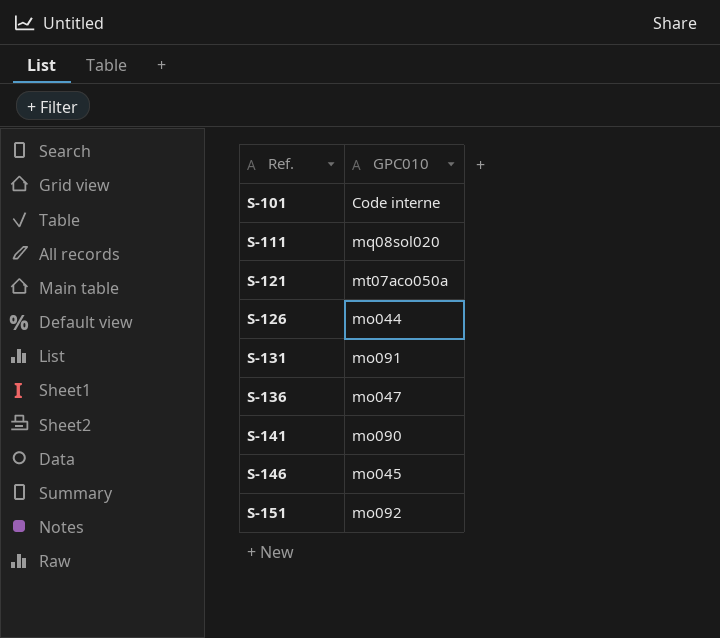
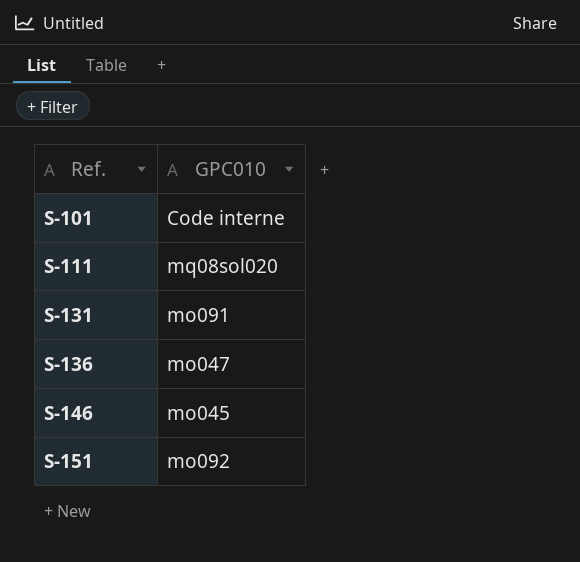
row S-121: mt07aco050a -> none
row S-126: mo044 -> none
row S-141: mo090 -> none

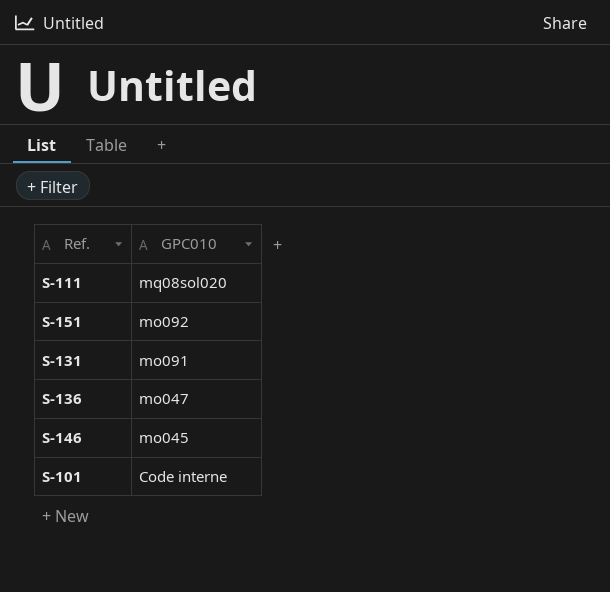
row order: Ref. ascending -> GPC010 descending

